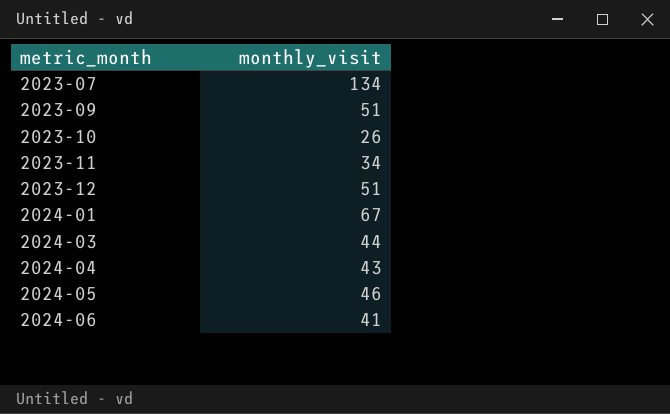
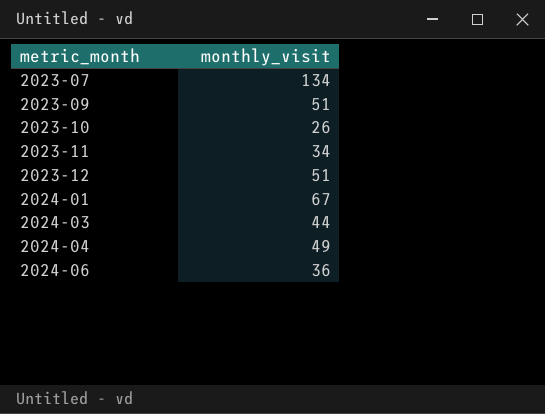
row 2024-05: 46 -> none
2024-04 | monthly_visit: 43 -> 49
2024-06 | monthly_visit: 41 -> 36

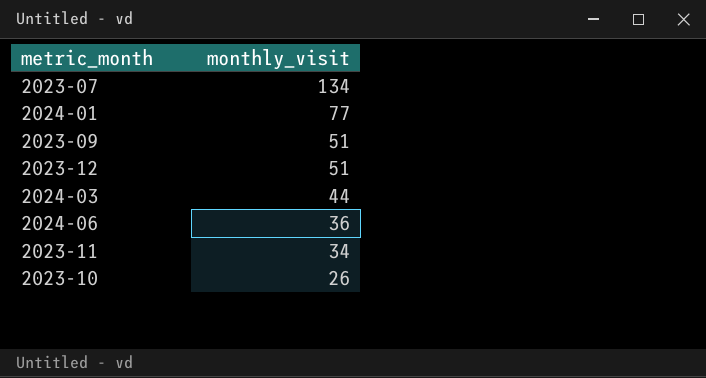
row order: metric_month ascending -> monthly_visit descending
row 2024-04: 49 -> none
2024-01 | monthly_visit: 67 -> 77

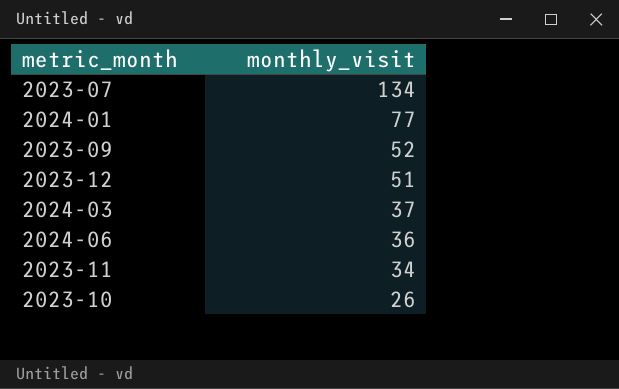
2023-09 | monthly_visit: 51 -> 52
2024-03 | monthly_visit: 44 -> 37

